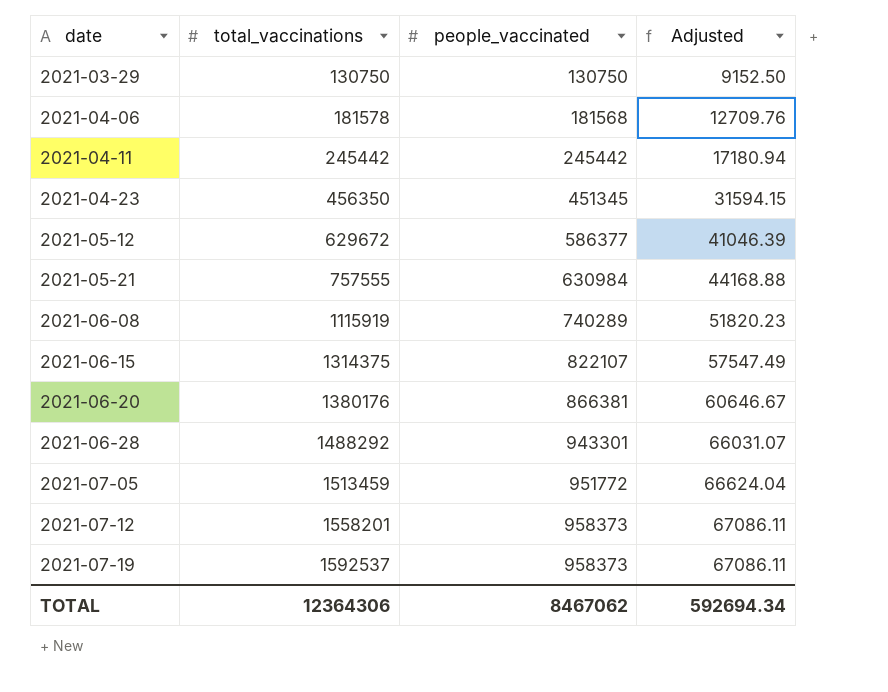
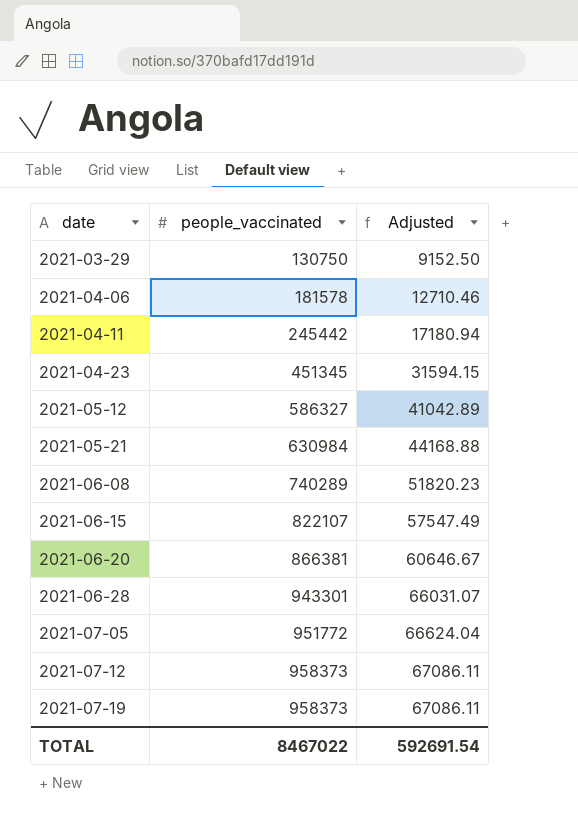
column total_vaccinations | position: 2 -> none
2021-04-06 | people_vaccinated: 181568 -> 181578
2021-04-06 | Adjusted: 12709.76 -> 12710.46
2021-05-12 | people_vaccinated: 586377 -> 586327
2021-05-12 | Adjusted: 41046.39 -> 41042.89
TOTAL | people_vaccinated: 8467062 -> 8467022
TOTAL | Adjusted: 592694.34 -> 592691.54

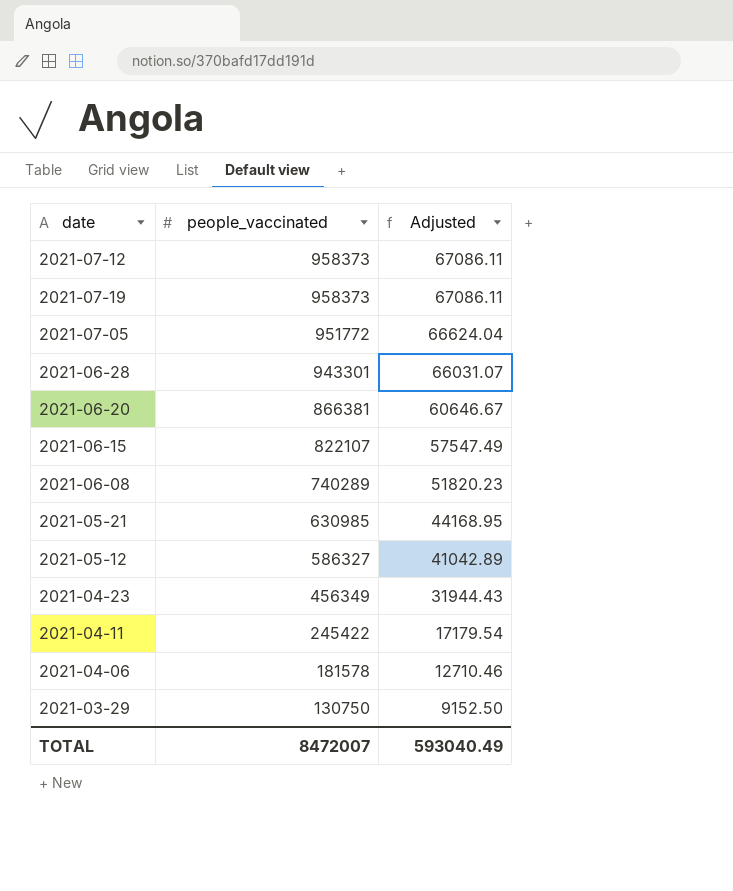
row order: date ascending -> people_vaccinated descending
2021-05-21 | people_vaccinated: 630984 -> 630985
2021-05-21 | Adjusted: 44168.88 -> 44168.95
2021-04-23 | people_vaccinated: 451345 -> 456349
2021-04-23 | Adjusted: 31594.15 -> 31944.43
2021-04-11 | people_vaccinated: 245442 -> 245422
2021-04-11 | Adjusted: 17180.94 -> 17179.54
TOTAL | people_vaccinated: 8467022 -> 8472007
TOTAL | Adjusted: 592691.54 -> 593040.49

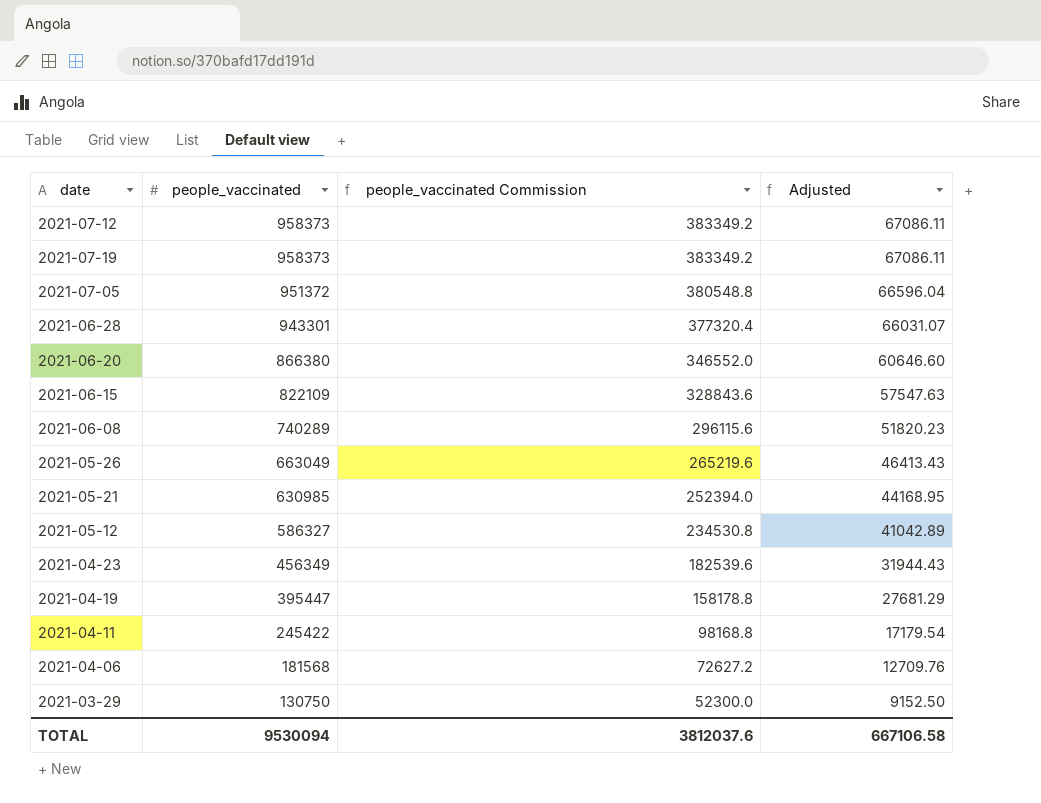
column people_vaccinated Commission | formula: none -> [people_vaccinated] * 0.4
2021-07-05 | people_vaccinated: 951772 -> 951372
2021-07-05 | Adjusted: 66624.04 -> 66596.04
2021-06-20 | people_vaccinated: 866381 -> 866380
2021-06-20 | Adjusted: 60646.67 -> 60646.60
2021-06-15 | people_vaccinated: 822107 -> 822109
2021-06-15 | Adjusted: 57547.49 -> 57547.63
row 2021-05-26: none -> 663049 | 265219.6 | 46413.43
row 2021-04-19: none -> 395447 | 158178.8 | 27681.29
2021-04-06 | people_vaccinated: 181578 -> 181568
2021-04-06 | Adjusted: 12710.46 -> 12709.76
TOTAL | people_vaccinated: 8472007 -> 9530094
TOTAL | Adjusted: 593040.49 -> 667106.58

